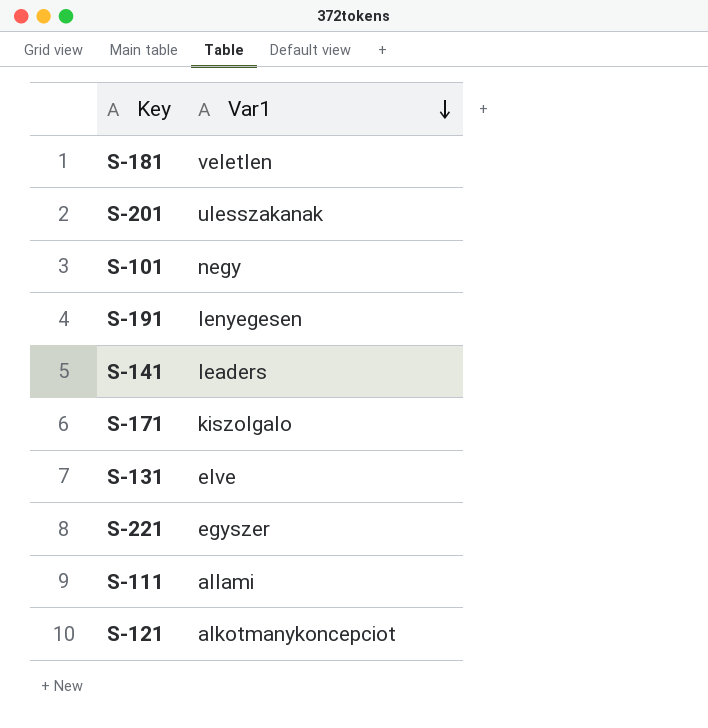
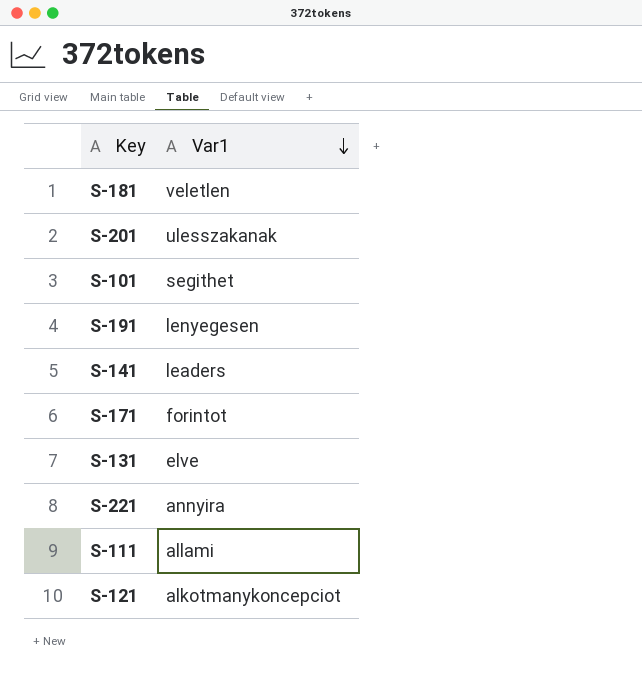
S-101 | Var1: negy -> segithet
S-171 | Var1: kiszolgalo -> forintot
S-221 | Var1: egyszer -> annyira

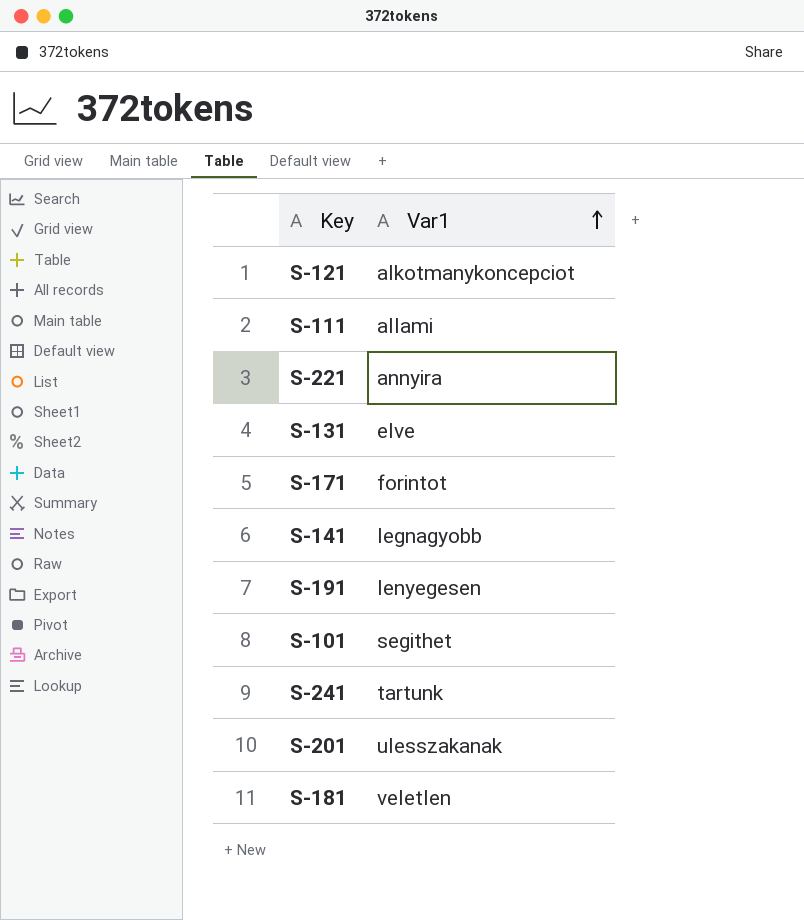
row order: Var1 descending -> Var1 ascending
S-141 | Var1: leaders -> legnagyobb
row S-241: none -> tartunk

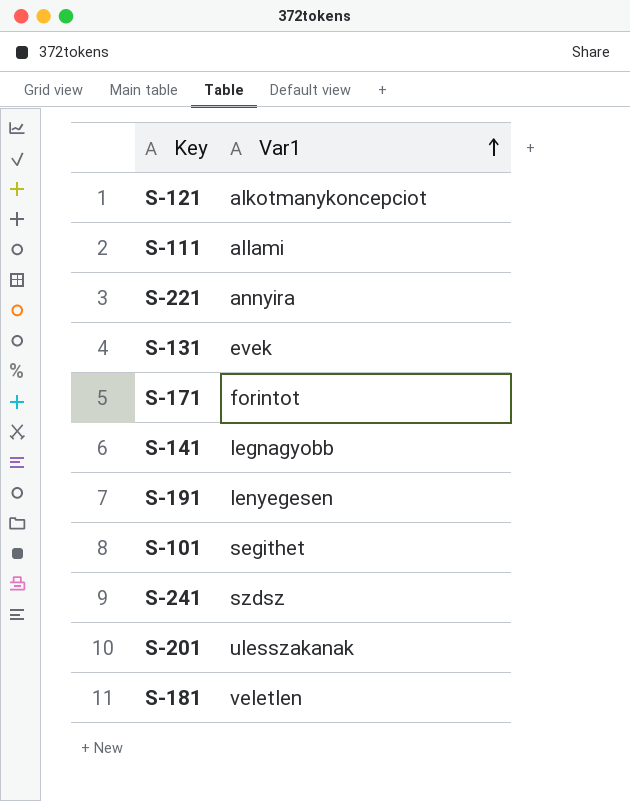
S-131 | Var1: elve -> evek
S-241 | Var1: tartunk -> szdsz

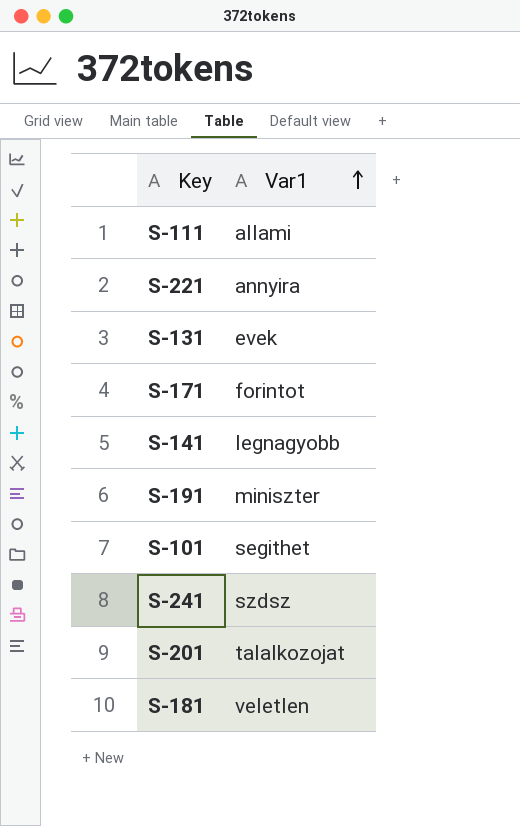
row S-121: alkotmanykoncepciot -> none
S-191 | Var1: lenyegesen -> miniszter
S-201 | Var1: ulesszakanak -> talalkozojat

